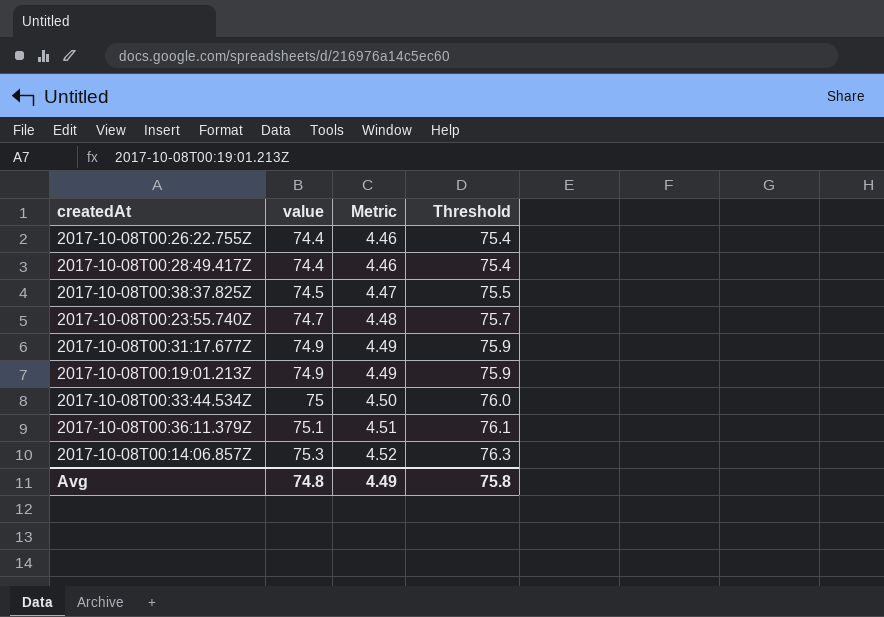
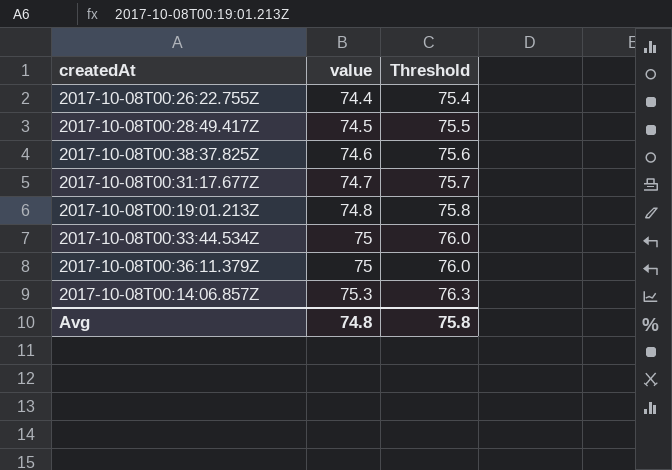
column Metric | formula: [value] * 0.06 -> none
row 2017-10-08T00:23:55.740Z: 74.7 | 4.48 | 75.7 -> none
2017-10-08T00:28:49.417Z | value: 74.4 -> 74.5
2017-10-08T00:28:49.417Z | Threshold: 75.4 -> 75.5
2017-10-08T00:38:37.825Z | value: 74.5 -> 74.6
2017-10-08T00:38:37.825Z | Threshold: 75.5 -> 75.6
2017-10-08T00:31:17.677Z | value: 74.9 -> 74.7
2017-10-08T00:31:17.677Z | Threshold: 75.9 -> 75.7
2017-10-08T00:19:01.213Z | value: 74.9 -> 74.8
2017-10-08T00:19:01.213Z | Threshold: 75.9 -> 75.8
2017-10-08T00:36:11.379Z | value: 75.1 -> 75
2017-10-08T00:36:11.379Z | Threshold: 76.1 -> 76.0

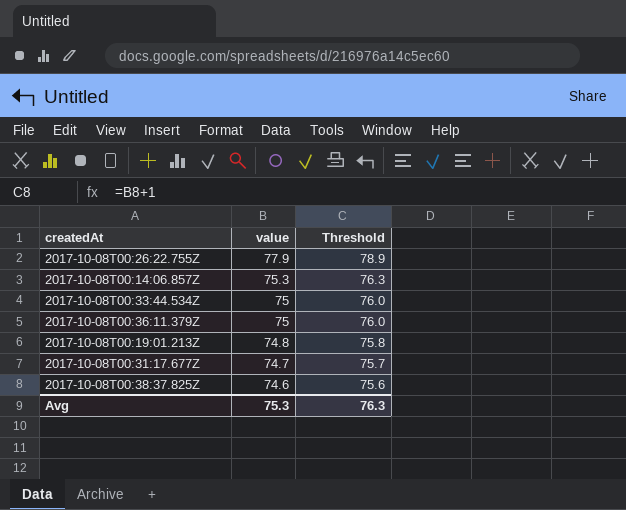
row order: value ascending -> value descending
row 2017-10-08T00:28:49.417Z: 74.5 | 75.5 -> none
2017-10-08T00:26:22.755Z | value: 74.4 -> 77.9
2017-10-08T00:26:22.755Z | Threshold: 75.4 -> 78.9
Avg | value: 74.8 -> 75.3
Avg | Threshold: 75.8 -> 76.3

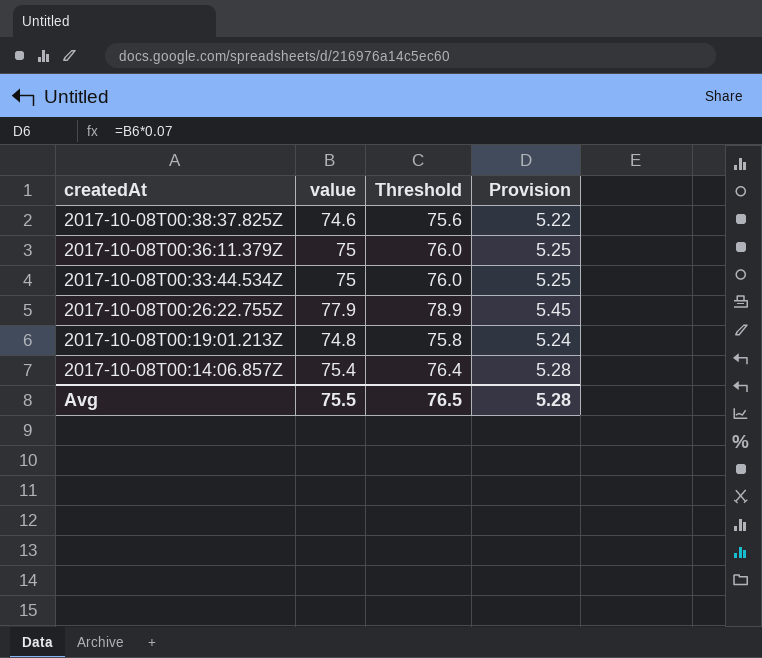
row order: value descending -> createdAt descending
column Provision | formula: none -> [value] * 0.07
row 2017-10-08T00:31:17.677Z: 74.7 | 75.7 -> none
2017-10-08T00:14:06.857Z | value: 75.3 -> 75.4
2017-10-08T00:14:06.857Z | Threshold: 76.3 -> 76.4
Avg | value: 75.3 -> 75.5
Avg | Threshold: 76.3 -> 76.5

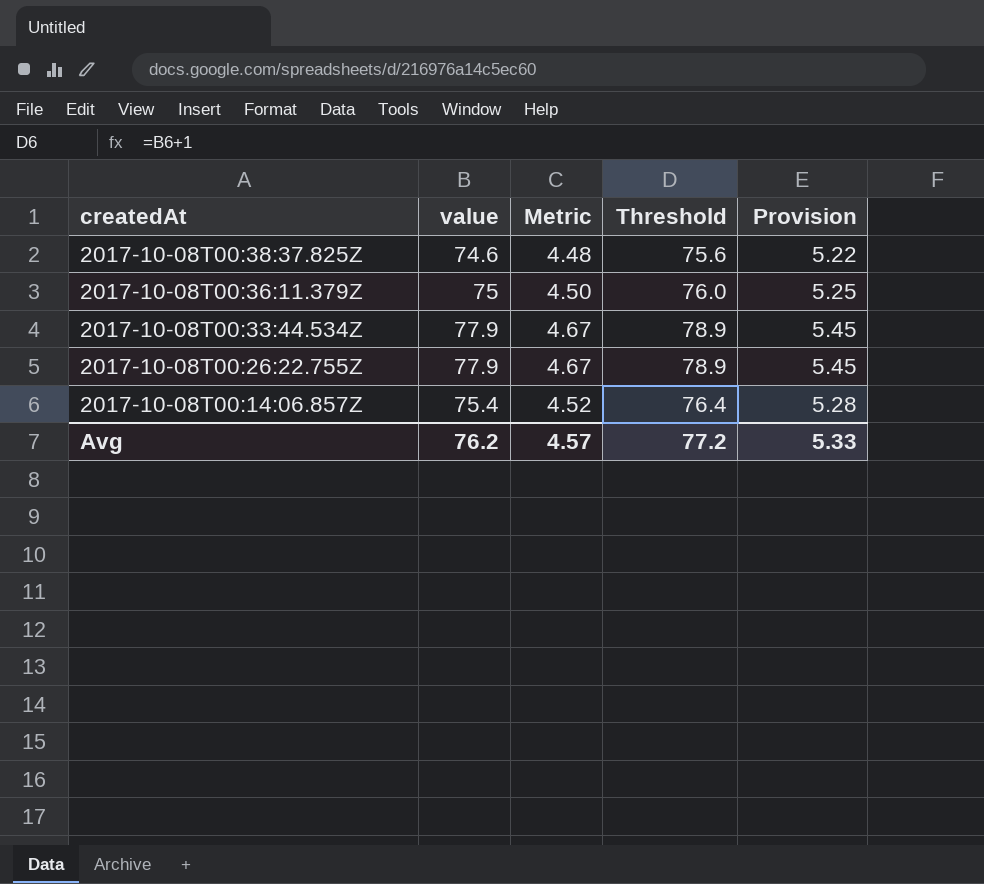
column Metric | formula: none -> [value] * 0.06
row 2017-10-08T00:19:01.213Z: 74.8 | 75.8 | 5.24 -> none
2017-10-08T00:33:44.534Z | value: 75 -> 77.9
2017-10-08T00:33:44.534Z | Threshold: 76.0 -> 78.9
2017-10-08T00:33:44.534Z | Provision: 5.25 -> 5.45
Avg | value: 75.5 -> 76.2
Avg | Threshold: 76.5 -> 77.2
Avg | Provision: 5.28 -> 5.33

